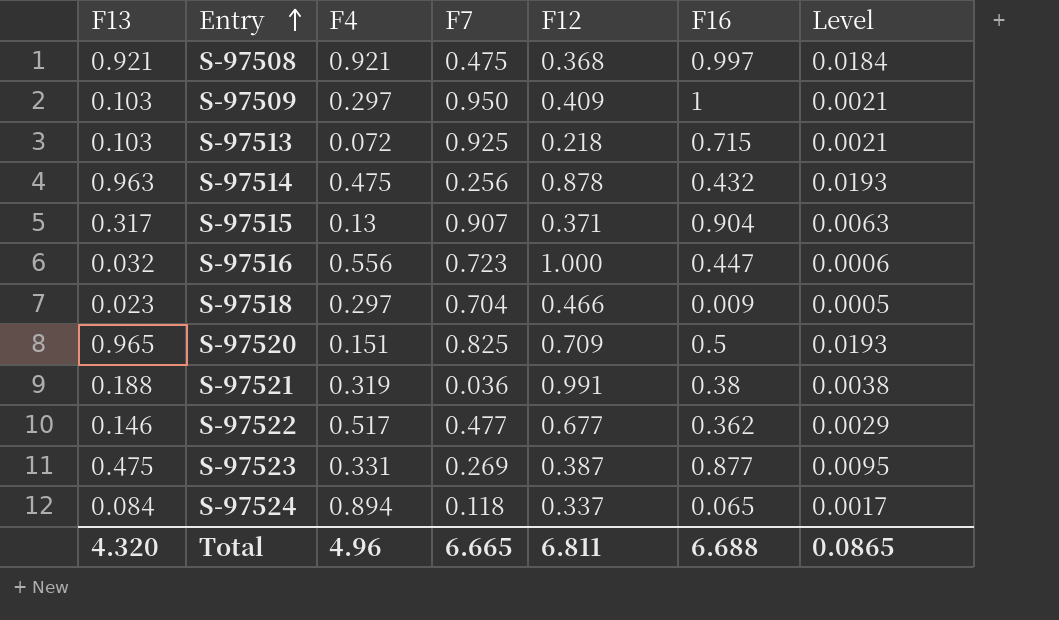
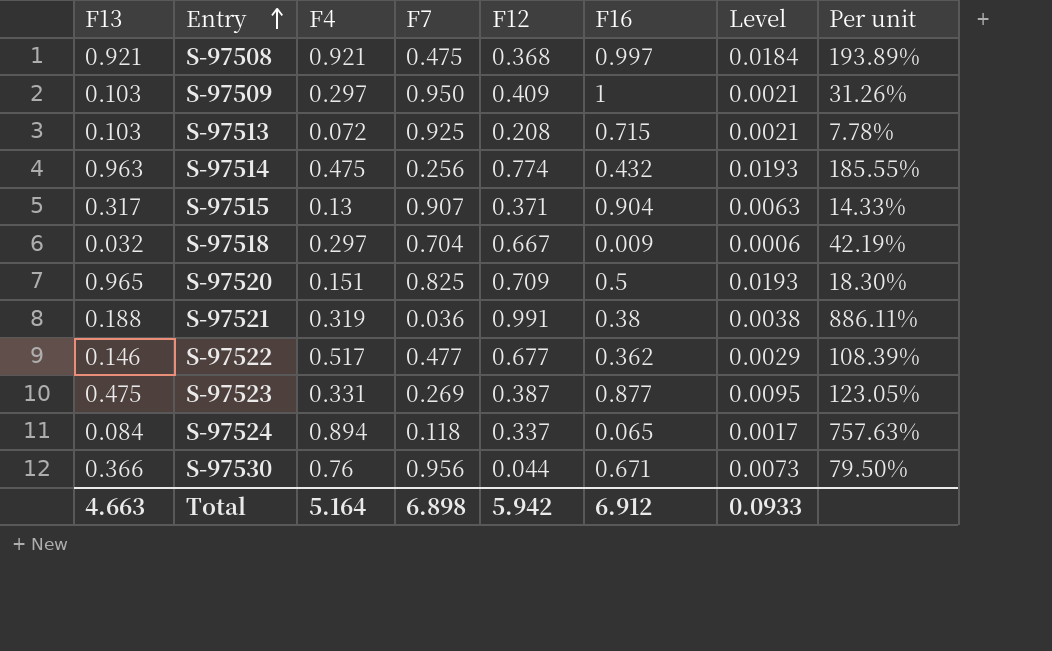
column Per unit | formula: none -> [F4] / [F7]
row S-97516: 0.032 | 0.556 | 0.723 | 1.000 | 0.447 | 0.0006 -> none
S-97513 | F12: 0.218 -> 0.208
S-97514 | F12: 0.878 -> 0.774
S-97518 | F13: 0.023 -> 0.032
S-97518 | F12: 0.466 -> 0.667
S-97518 | Level: 0.0005 -> 0.0006
row S-97530: none -> 0.366 | 0.76 | 0.956 | 0.044 | 0.671 | 0.0073 | 79.50%
Total | F13: 4.320 -> 4.663
Total | F4: 4.96 -> 5.164
Total | F7: 6.665 -> 6.898
Total | F12: 6.811 -> 5.942
Total | F16: 6.688 -> 6.912
Total | Level: 0.0865 -> 0.0933

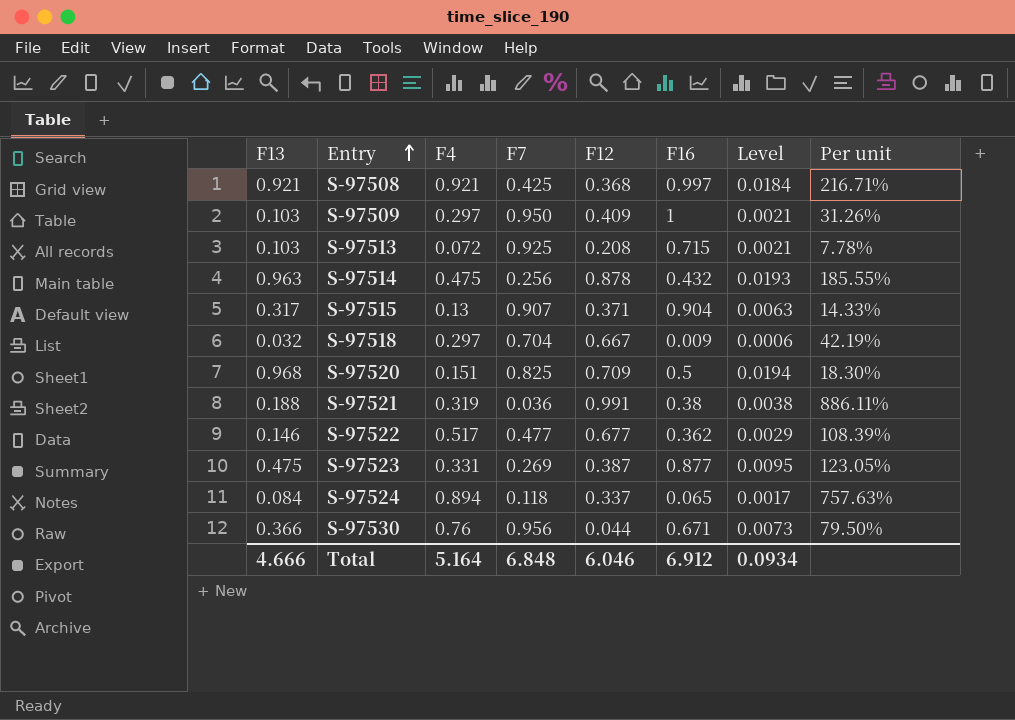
S-97508 | F7: 0.475 -> 0.425
S-97508 | Per unit: 193.89% -> 216.71%
S-97514 | F12: 0.774 -> 0.878
S-97520 | F13: 0.965 -> 0.968
S-97520 | Level: 0.0193 -> 0.0194
Total | F13: 4.663 -> 4.666
Total | F7: 6.898 -> 6.848
Total | F12: 5.942 -> 6.046
Total | Level: 0.0933 -> 0.0934

